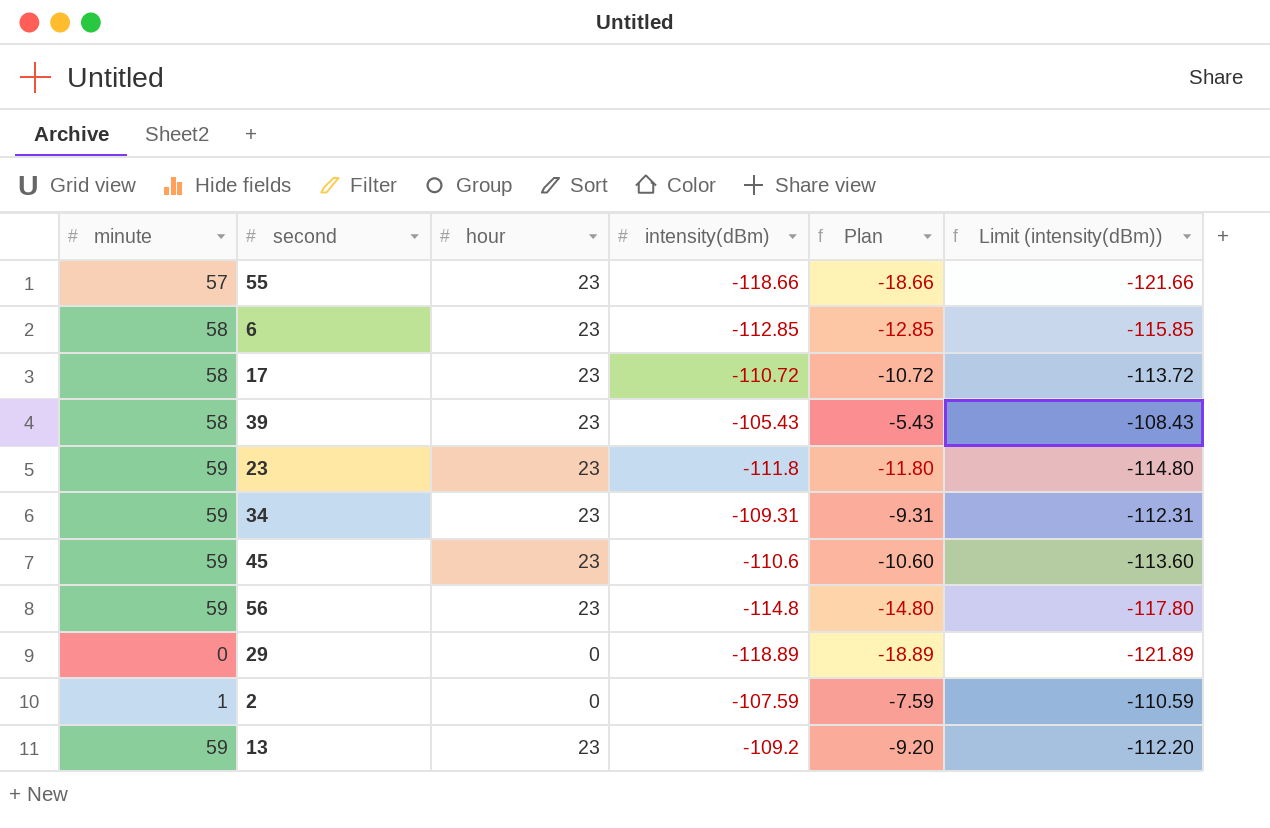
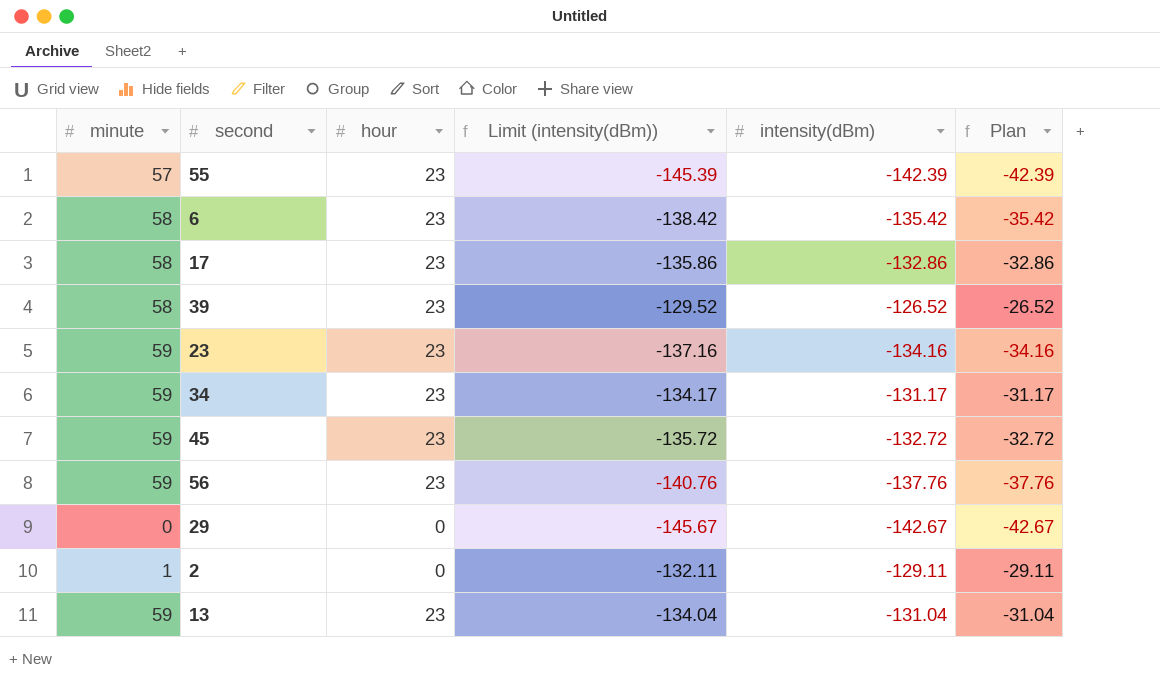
column Limit (intensity(dBm)) | position: 6 -> 4
55 | Limit (intensity(dBm)): -121.66 -> -145.39
55 | intensity(dBm): -118.66 -> -142.39
55 | Plan: -18.66 -> -42.39
6 | Limit (intensity(dBm)): -115.85 -> -138.42
6 | intensity(dBm): -112.85 -> -135.42
6 | Plan: -12.85 -> -35.42
17 | Limit (intensity(dBm)): -113.72 -> -135.86
17 | intensity(dBm): -110.72 -> -132.86
17 | Plan: -10.72 -> -32.86
39 | Limit (intensity(dBm)): -108.43 -> -129.52
39 | intensity(dBm): -105.43 -> -126.52
39 | Plan: -5.43 -> -26.52
23 | Limit (intensity(dBm)): -114.80 -> -137.16
23 | intensity(dBm): -111.8 -> -134.16
23 | Plan: -11.80 -> -34.16
34 | Limit (intensity(dBm)): -112.31 -> -134.17
34 | intensity(dBm): -109.31 -> -131.17
34 | Plan: -9.31 -> -31.17
45 | Limit (intensity(dBm)): -113.60 -> -135.72
45 | intensity(dBm): -110.6 -> -132.72
45 | Plan: -10.60 -> -32.72
56 | Limit (intensity(dBm)): -117.80 -> -140.76
56 | intensity(dBm): -114.8 -> -137.76
56 | Plan: -14.80 -> -37.76
29 | Limit (intensity(dBm)): -121.89 -> -145.67
29 | intensity(dBm): -118.89 -> -142.67
29 | Plan: -18.89 -> -42.67
2 | Limit (intensity(dBm)): -110.59 -> -132.11
2 | intensity(dBm): -107.59 -> -129.11
2 | Plan: -7.59 -> -29.11
13 | Limit (intensity(dBm)): -112.20 -> -134.04
13 | intensity(dBm): -109.2 -> -131.04
13 | Plan: -9.20 -> -31.04

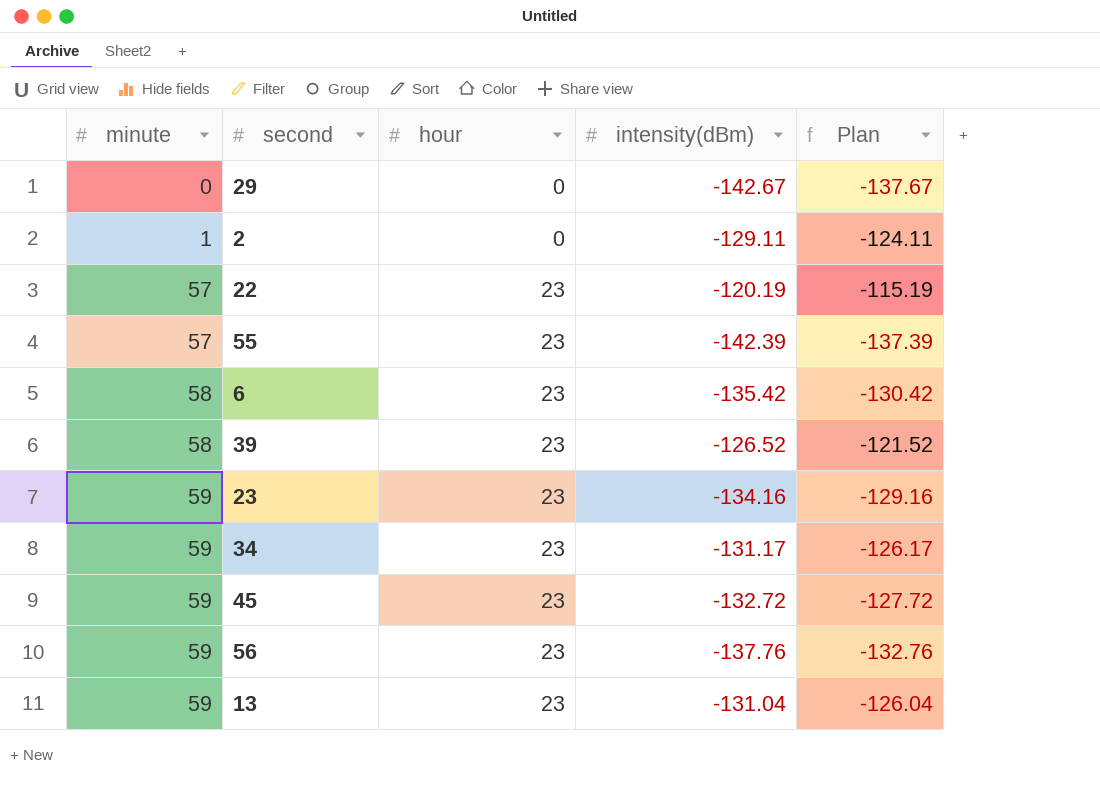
row order: none -> minute ascending
column Limit (intensity(dBm)) | formula: [intensity(dBm)] - 3 -> none
column Plan | formula: [intensity(dBm)] + 100 -> [intensity(dBm)] + 5
row 17: 58 | 23 | -135.86 | -132.86 | -32.86 -> none
row 22: none -> 57 | 23 | -120.19 | -115.19

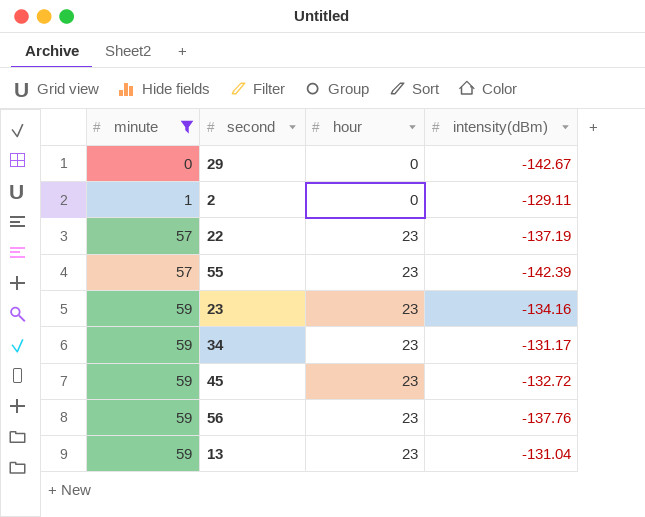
filter: none -> minute != 58
column Plan | formula: [intensity(dBm)] + 5 -> none
22 | intensity(dBm): -120.19 -> -137.19

